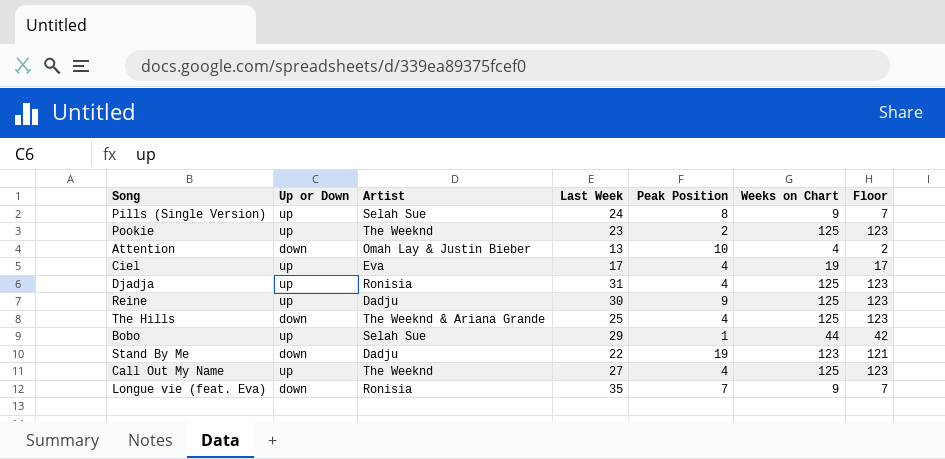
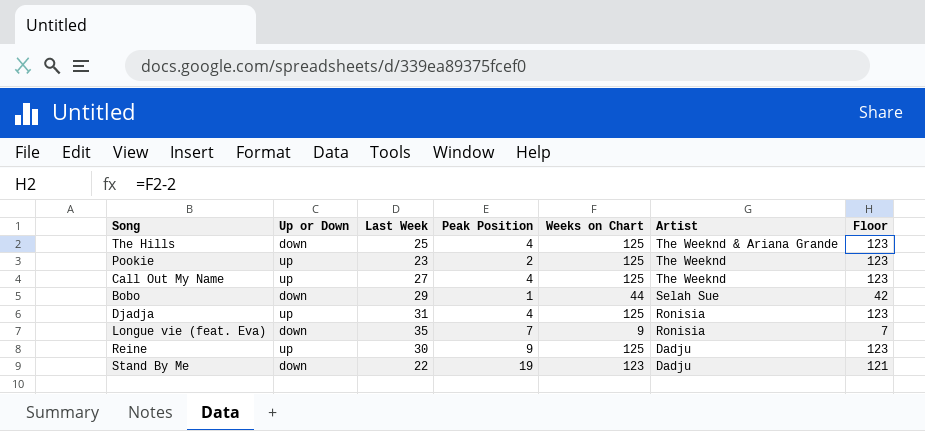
row order: none -> Artist descending
column Artist | position: 3 -> 6
row Pills (Single Version): up | Selah Sue | 24 | 8 | 9 | 7 -> none
row Attention: down | Omah Lay & Justin Bieber | 13 | 10 | 4 | 2 -> none
row Ciel: up | Eva | 17 | 4 | 19 | 17 -> none
Bobo | Up or Down: up -> down

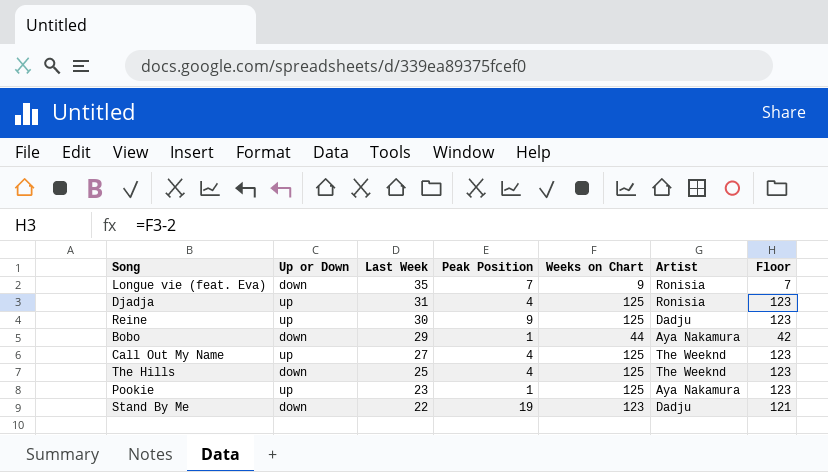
row order: Artist descending -> Last Week descending
Bobo | Artist: Selah Sue -> Aya Nakamura
The Hills | Artist: The Weeknd & Ariana Grande -> The Weeknd
Pookie | Peak Position: 2 -> 1
Pookie | Artist: The Weeknd -> Aya Nakamura

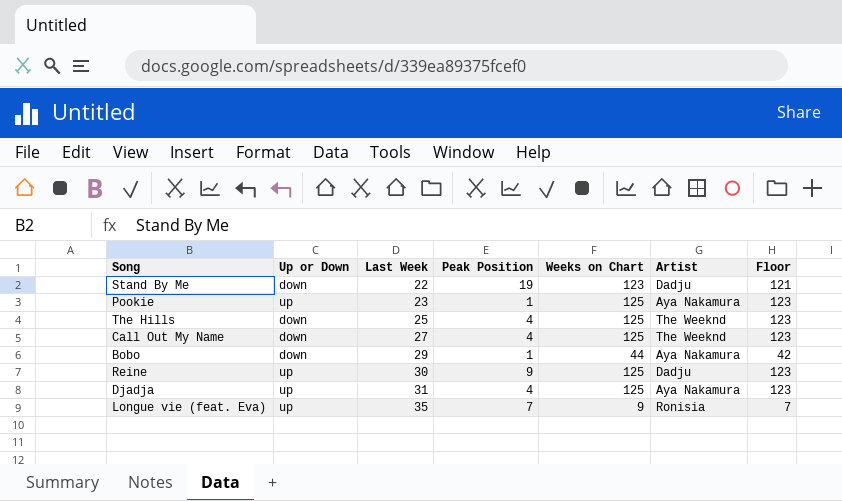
row order: Last Week descending -> Last Week ascending
Call Out My Name | Up or Down: up -> down
Djadja | Artist: Ronisia -> Aya Nakamura
Longue vie (feat. Eva) | Up or Down: down -> up

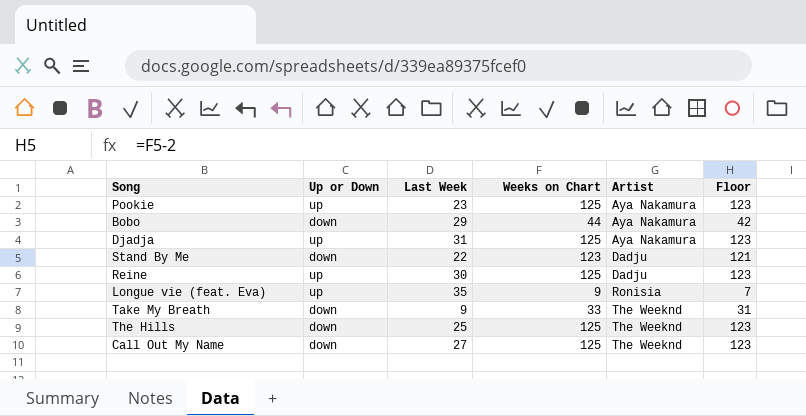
row order: Last Week ascending -> Artist ascending
column Peak Position | position: 4 -> none
row Take My Breath: none -> down | 9 | 33 | The Weeknd | 31

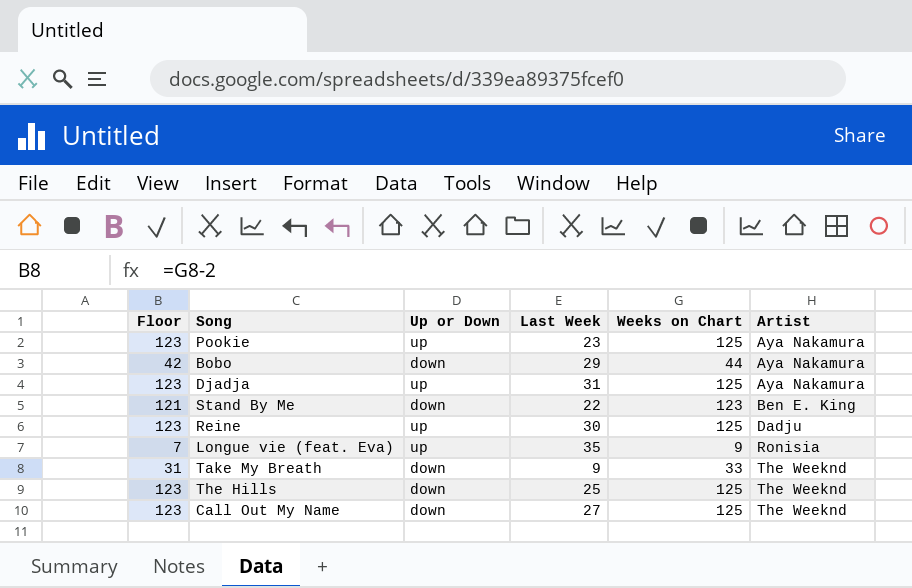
column Floor | position: 6 -> 1
Stand By Me | Artist: Dadju -> Ben E. King

